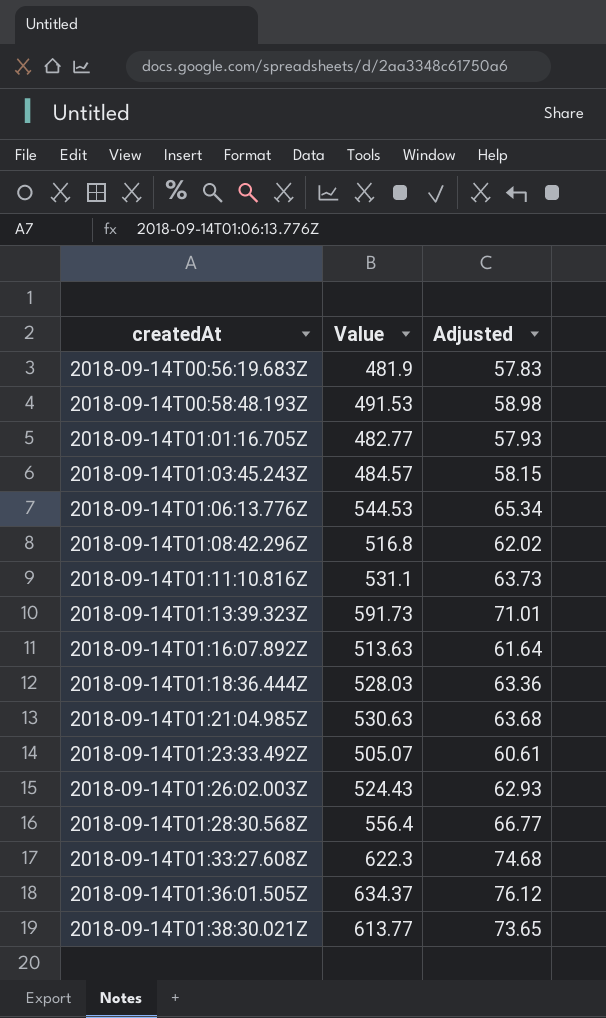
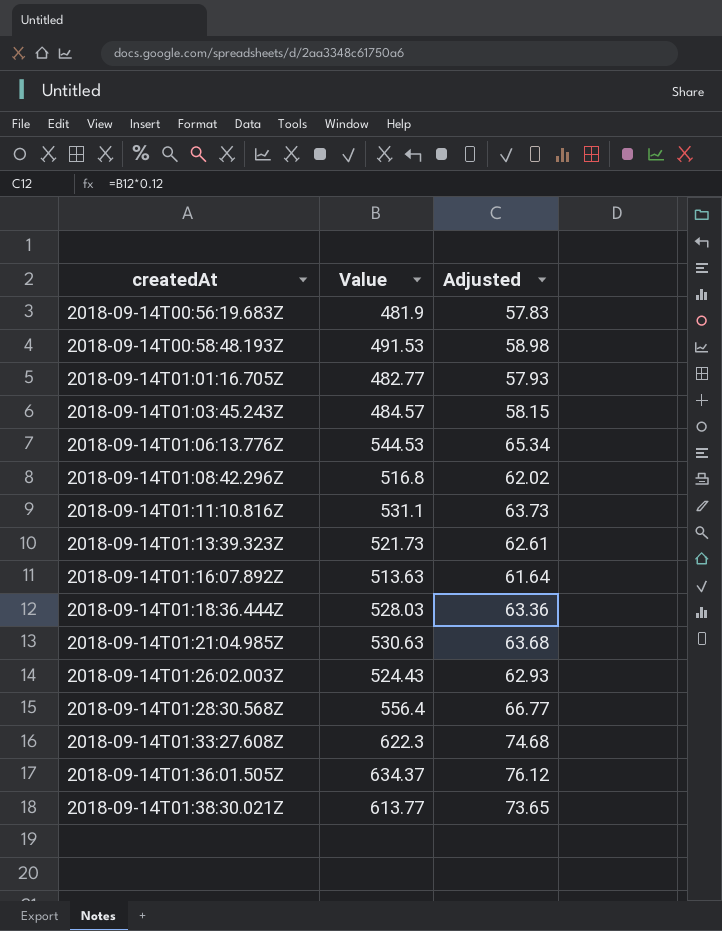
row 2018-09-14T01:23:33.492Z: 505.07 | 60.61 -> none
2018-09-14T01:13:39.323Z | Value: 591.73 -> 521.73
2018-09-14T01:13:39.323Z | Adjusted: 71.01 -> 62.61

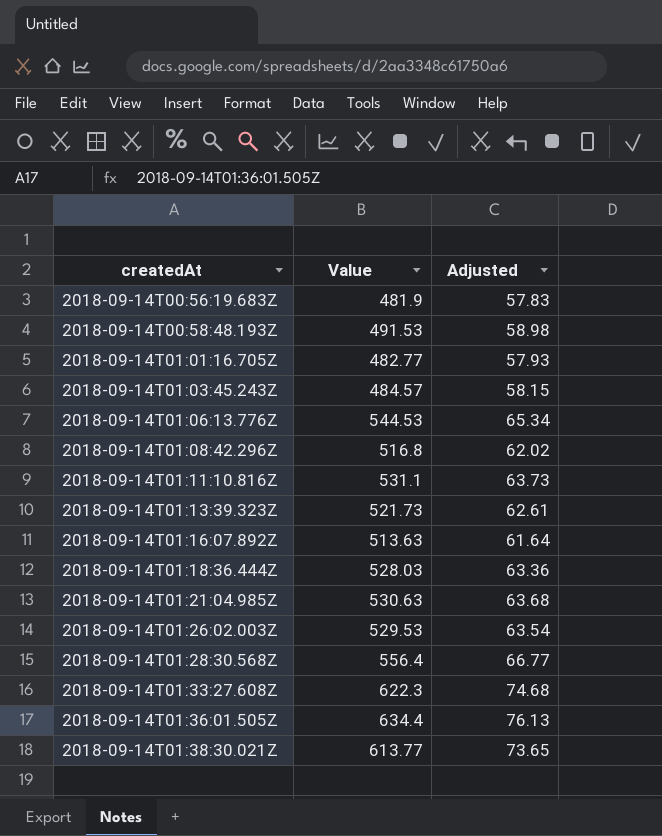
2018-09-14T01:26:02.003Z | Value: 524.43 -> 529.53
2018-09-14T01:26:02.003Z | Adjusted: 62.93 -> 63.54
2018-09-14T01:36:01.505Z | Value: 634.37 -> 634.4
2018-09-14T01:36:01.505Z | Adjusted: 76.12 -> 76.13

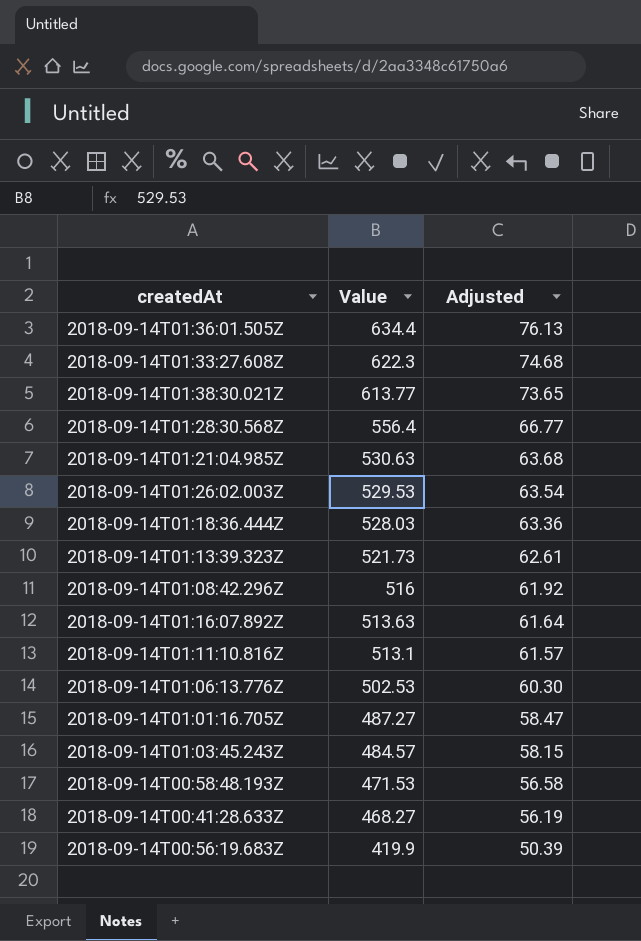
row order: createdAt ascending -> Value descending
2018-09-14T01:08:42.296Z | Value: 516.8 -> 516
2018-09-14T01:08:42.296Z | Adjusted: 62.02 -> 61.92
2018-09-14T01:11:10.816Z | Value: 531.1 -> 513.1
2018-09-14T01:11:10.816Z | Adjusted: 63.73 -> 61.57
2018-09-14T01:06:13.776Z | Value: 544.53 -> 502.53
2018-09-14T01:06:13.776Z | Adjusted: 65.34 -> 60.30
2018-09-14T01:01:16.705Z | Value: 482.77 -> 487.27
2018-09-14T01:01:16.705Z | Adjusted: 57.93 -> 58.47
2018-09-14T00:58:48.193Z | Value: 491.53 -> 471.53
2018-09-14T00:58:48.193Z | Adjusted: 58.98 -> 56.58
row 2018-09-14T00:41:28.633Z: none -> 468.27 | 56.19
2018-09-14T00:56:19.683Z | Value: 481.9 -> 419.9
2018-09-14T00:56:19.683Z | Adjusted: 57.83 -> 50.39

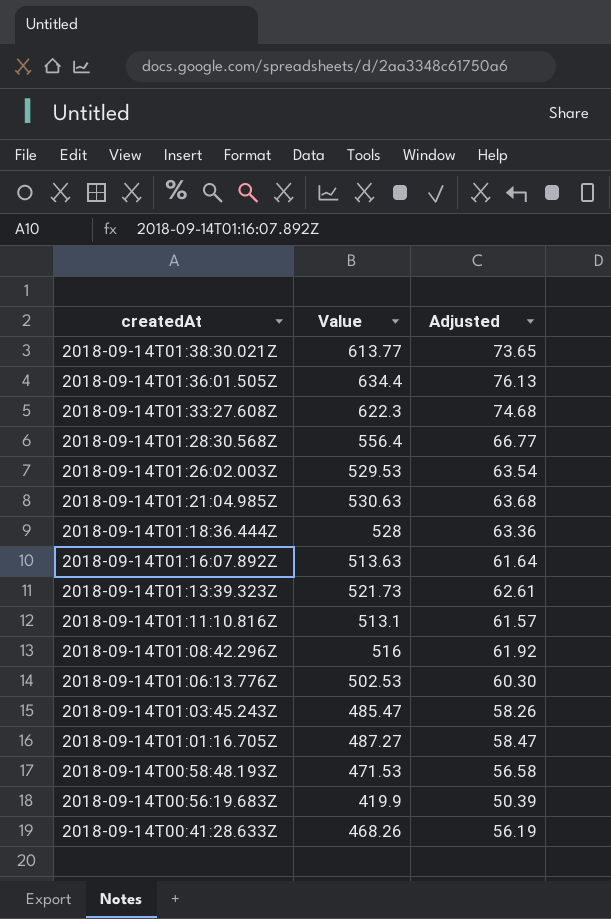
row order: Value descending -> createdAt descending
2018-09-14T01:18:36.444Z | Value: 528.03 -> 528
2018-09-14T01:03:45.243Z | Value: 484.57 -> 485.47
2018-09-14T01:03:45.243Z | Adjusted: 58.15 -> 58.26
2018-09-14T00:41:28.633Z | Value: 468.27 -> 468.26

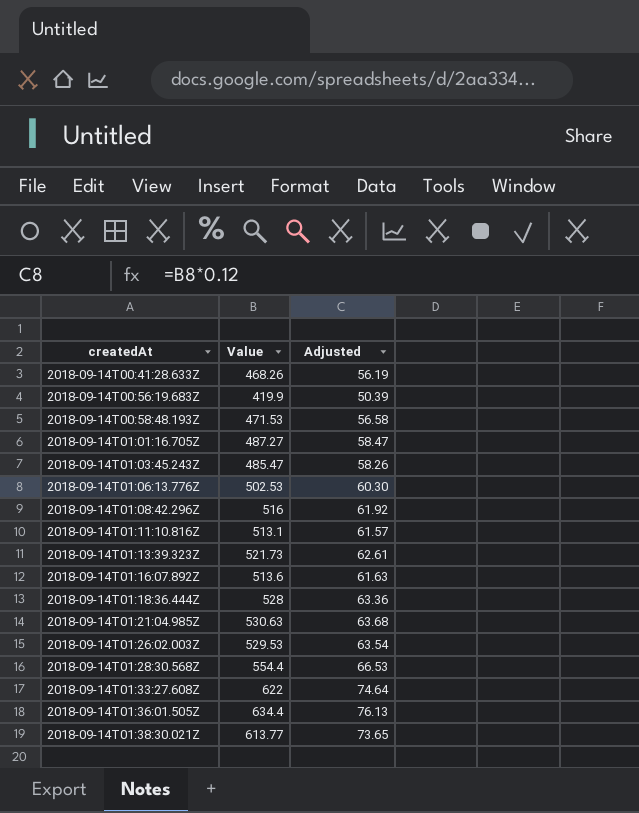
row order: createdAt descending -> createdAt ascending
2018-09-14T01:16:07.892Z | Value: 513.63 -> 513.6
2018-09-14T01:16:07.892Z | Adjusted: 61.64 -> 61.63
2018-09-14T01:28:30.568Z | Value: 556.4 -> 554.4
2018-09-14T01:28:30.568Z | Adjusted: 66.77 -> 66.53
2018-09-14T01:33:27.608Z | Value: 622.3 -> 622
2018-09-14T01:33:27.608Z | Adjusted: 74.68 -> 74.64

